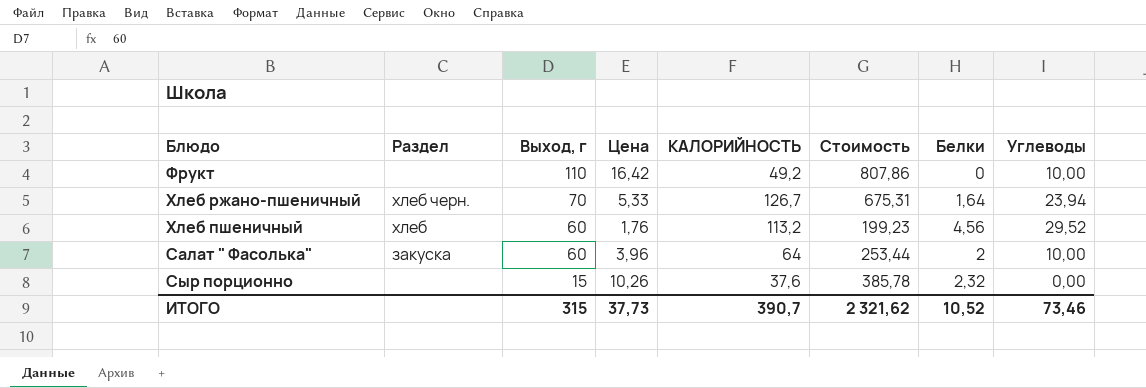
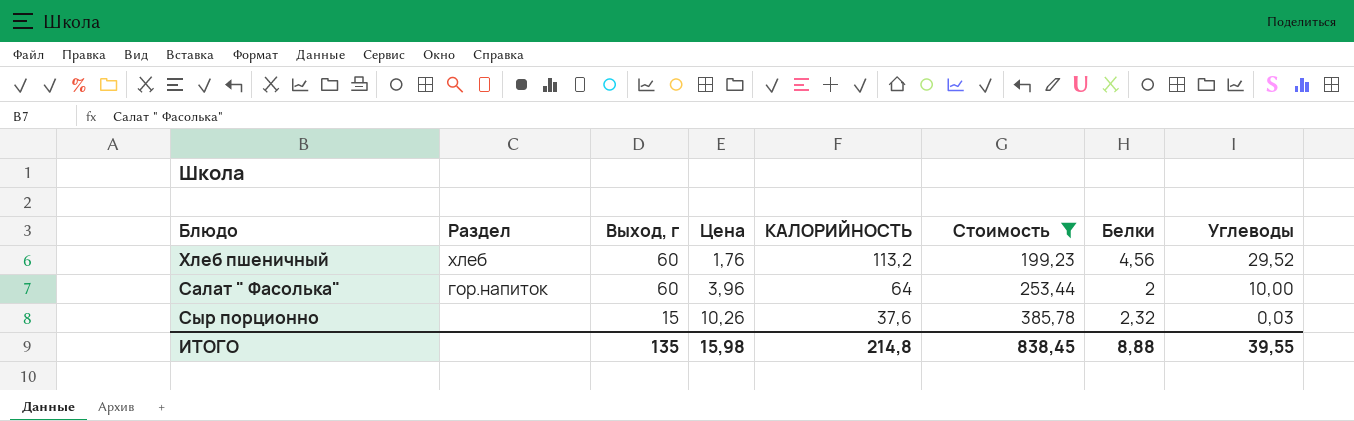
filter: none -> Стоимость <= 385,78
Салат " Фасолька" | Раздел: закуска -> гор.напиток
Сыр порционно | Углеводы: 0,00 -> 0,03
ИТОГО | Выход, г: 315 -> 135
ИТОГО | Цена: 37,73 -> 15,98
ИТОГО | КАЛОРИЙНОСТЬ: 390,7 -> 214,8
ИТОГО | Стоимость: 2 321,62 -> 838,45
ИТОГО | Белки: 10,52 -> 8,88
ИТОГО | Углеводы: 73,46 -> 39,55

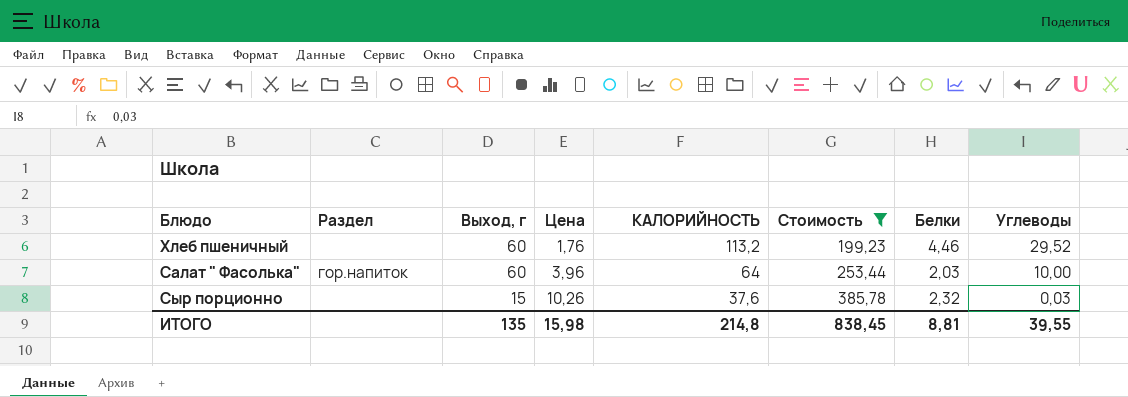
Хлеб пшеничный | Раздел: хлеб -> none
Хлеб пшеничный | Белки: 4,56 -> 4,46
Салат " Фасолька" | Белки: 2 -> 2,03
ИТОГО | Белки: 8,88 -> 8,81

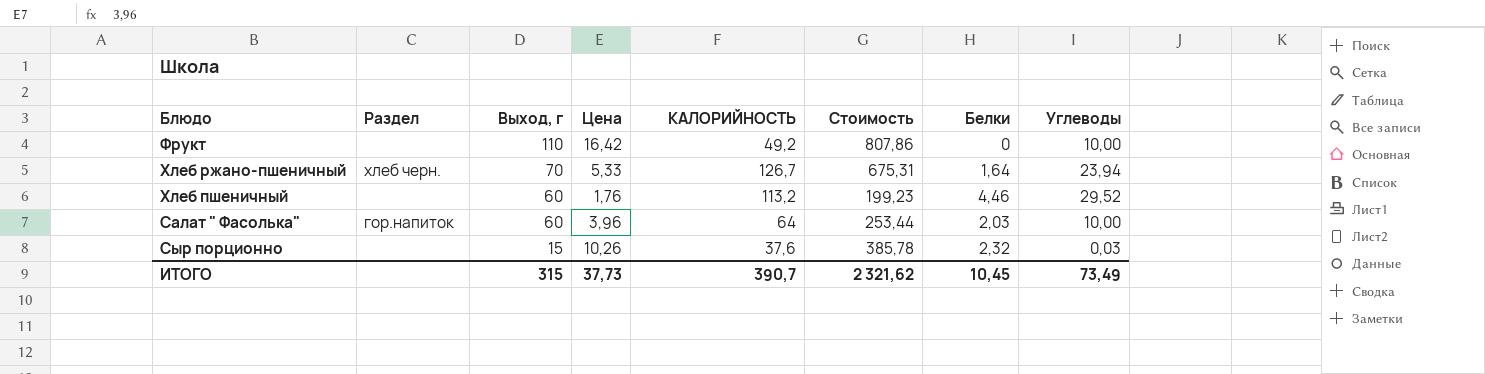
filter: Стоимость <= 385,78 -> none
ИТОГО | Выход, г: 135 -> 315
ИТОГО | Цена: 15,98 -> 37,73
ИТОГО | КАЛОРИЙНОСТЬ: 214,8 -> 390,7
ИТОГО | Стоимость: 838,45 -> 2 321,62
ИТОГО | Белки: 8,81 -> 10,45
ИТОГО | Углеводы: 39,55 -> 73,49

